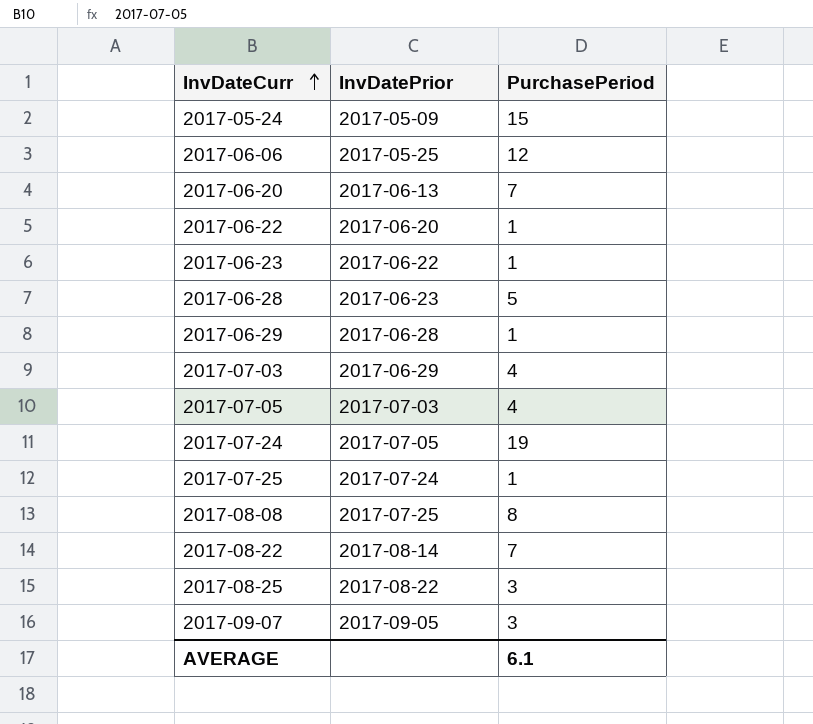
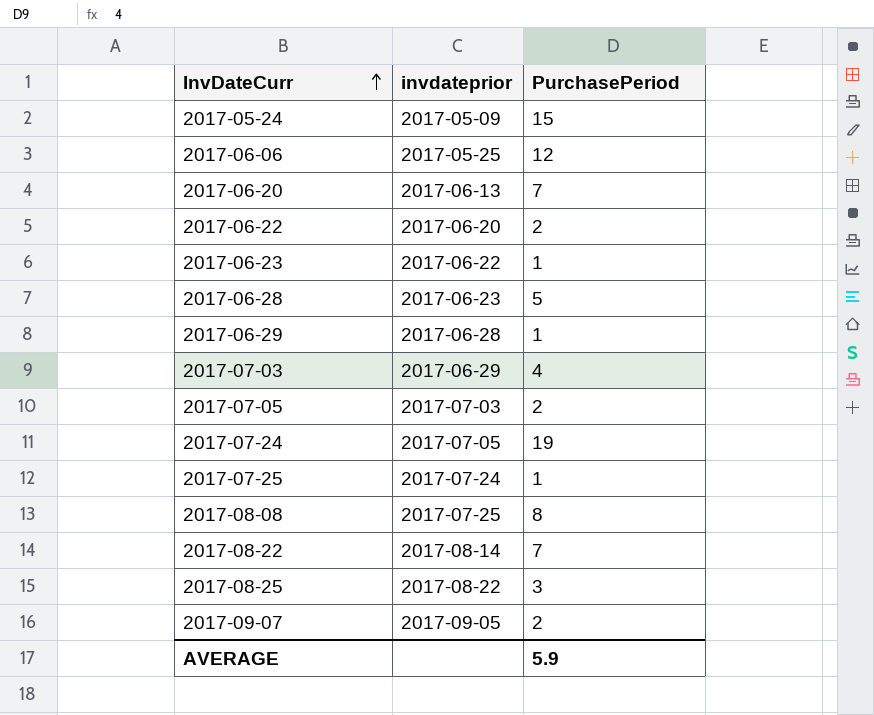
column name: InvDatePrior -> invdateprior
2017-06-22 | PurchasePeriod: 1 -> 2
2017-07-05 | PurchasePeriod: 4 -> 2
2017-09-07 | PurchasePeriod: 3 -> 2
AVERAGE | PurchasePeriod: 6.1 -> 5.9

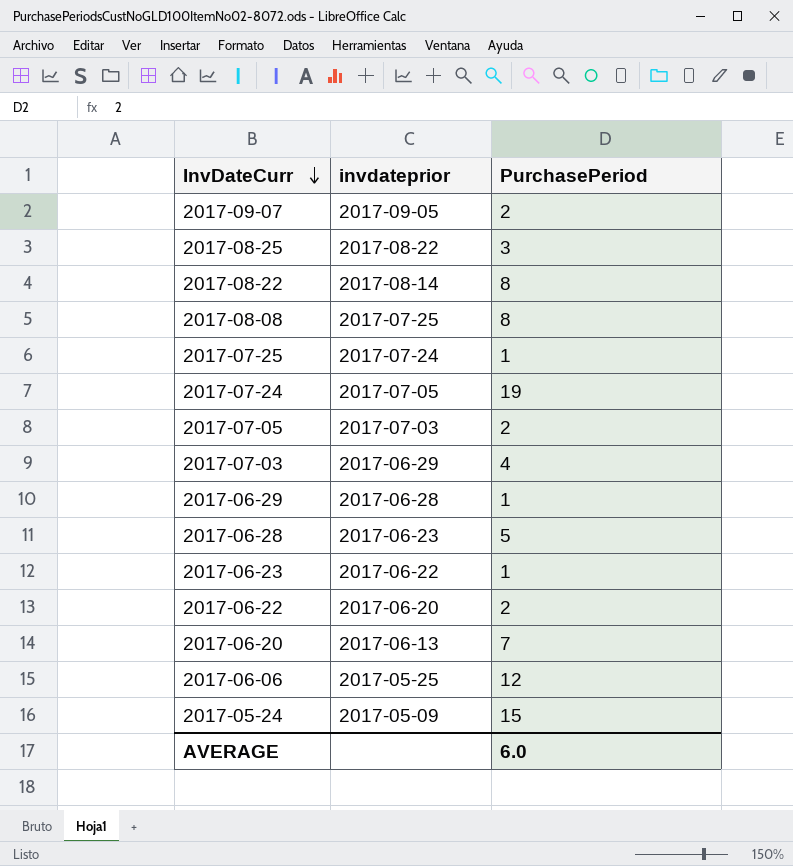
row order: InvDateCurr ascending -> InvDateCurr descending
2017-08-22 | PurchasePeriod: 7 -> 8
AVERAGE | PurchasePeriod: 5.9 -> 6.0

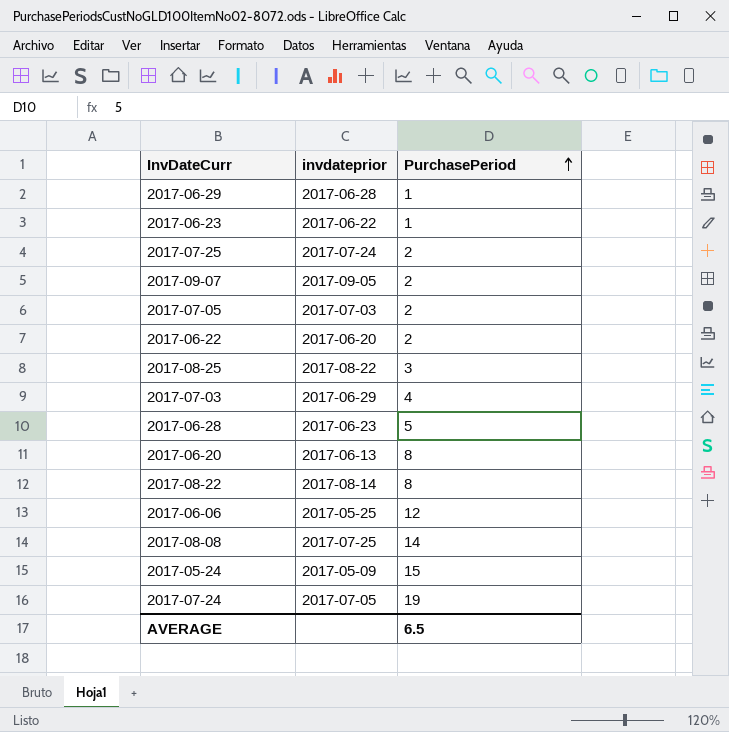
row order: InvDateCurr descending -> PurchasePeriod ascending
2017-07-25 | PurchasePeriod: 1 -> 2
2017-06-20 | PurchasePeriod: 7 -> 8
2017-08-08 | PurchasePeriod: 8 -> 14
AVERAGE | PurchasePeriod: 6.0 -> 6.5

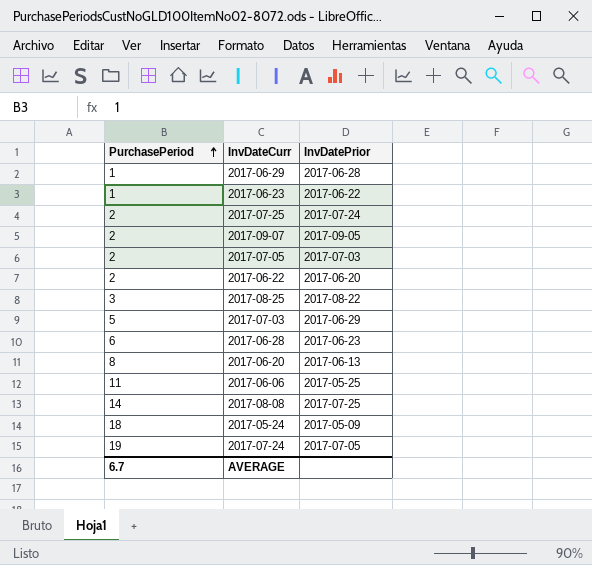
column PurchasePeriod | position: 3 -> 1
column name: invdateprior -> InvDatePrior
row 2017-08-22: 2017-08-14 | 8 -> none
2017-07-03 | PurchasePeriod: 4 -> 5
2017-06-28 | PurchasePeriod: 5 -> 6
2017-06-06 | PurchasePeriod: 12 -> 11
2017-05-24 | PurchasePeriod: 15 -> 18
AVERAGE | PurchasePeriod: 6.5 -> 6.7

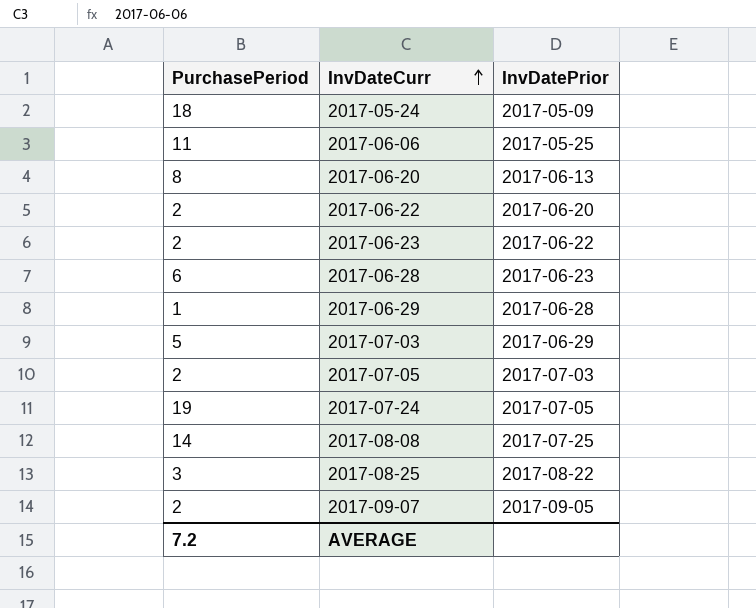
row order: PurchasePeriod ascending -> InvDateCurr ascending
row 2017-07-25: 2 | 2017-07-24 -> none
2017-06-23 | PurchasePeriod: 1 -> 2
AVERAGE | PurchasePeriod: 6.7 -> 7.2

